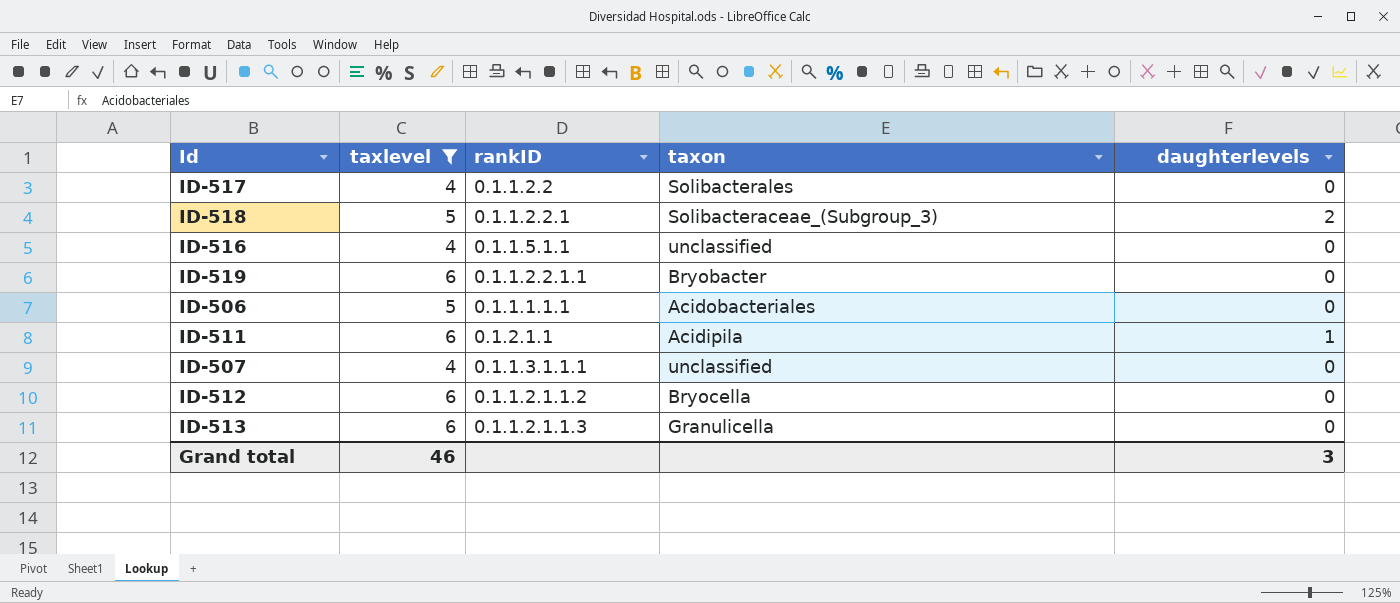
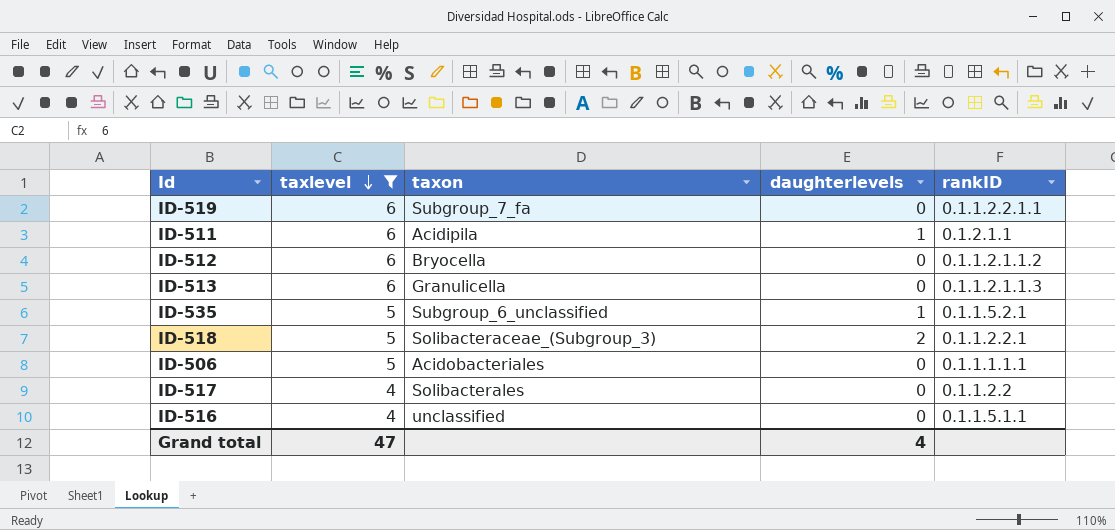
row order: none -> taxlevel descending
column rankID | position: 3 -> 5
row ID-507: 4 | 0.1.1.3.1.1.1 | unclassified | 0 -> none
ID-519 | taxon: Bryobacter -> Subgroup_7_fa
row ID-535: none -> 5 | Subgroup_6_unclassified | 1 | 0.1.1.5.2.1
Grand total | taxlevel: 46 -> 47
Grand total | daughterlevels: 3 -> 4

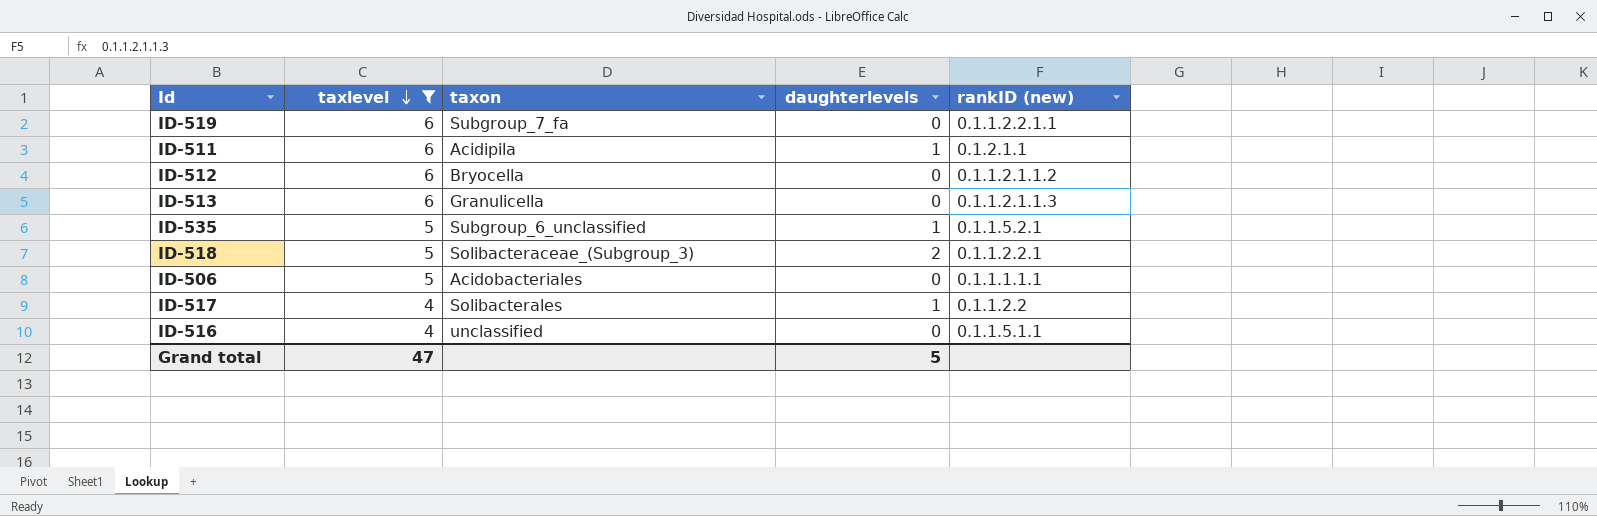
column name: rankID -> rankID (new)
ID-517 | daughterlevels: 0 -> 1
Grand total | daughterlevels: 4 -> 5

